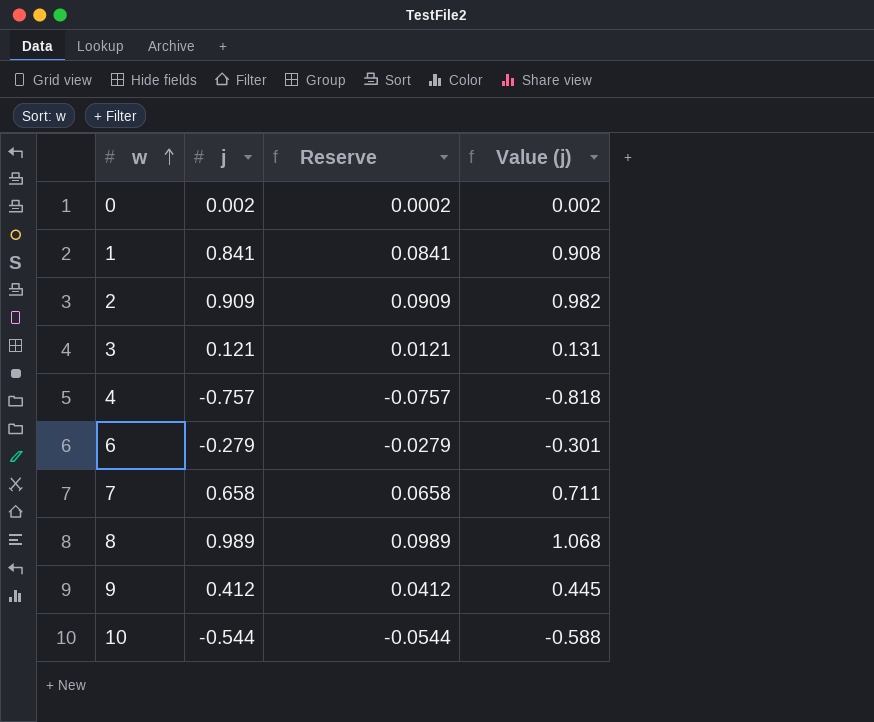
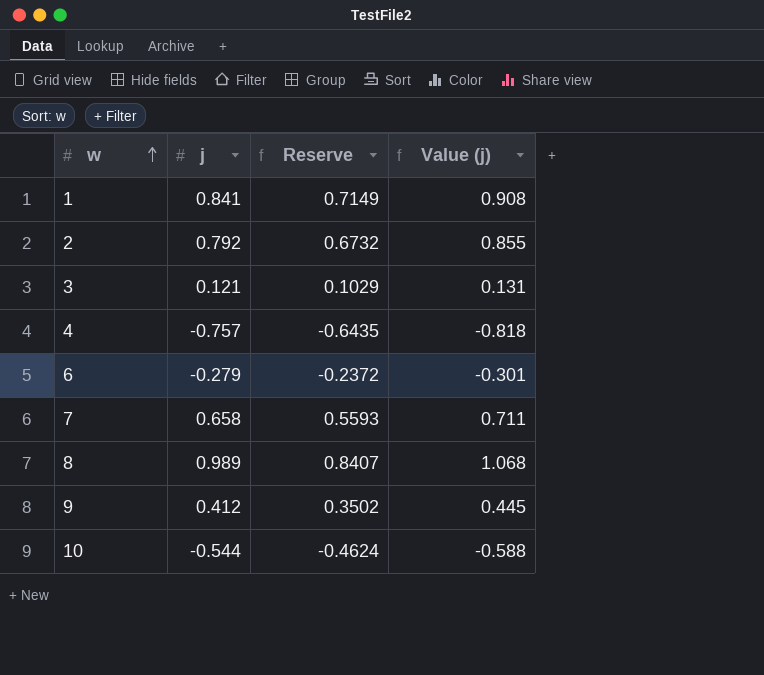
column Reserve | formula: [j] * 0.1 -> [j] * 0.85
row 0: 0.002 | 0.0002 | 0.002 -> none
2 | j: 0.909 -> 0.792
2 | Value (j): 0.982 -> 0.855

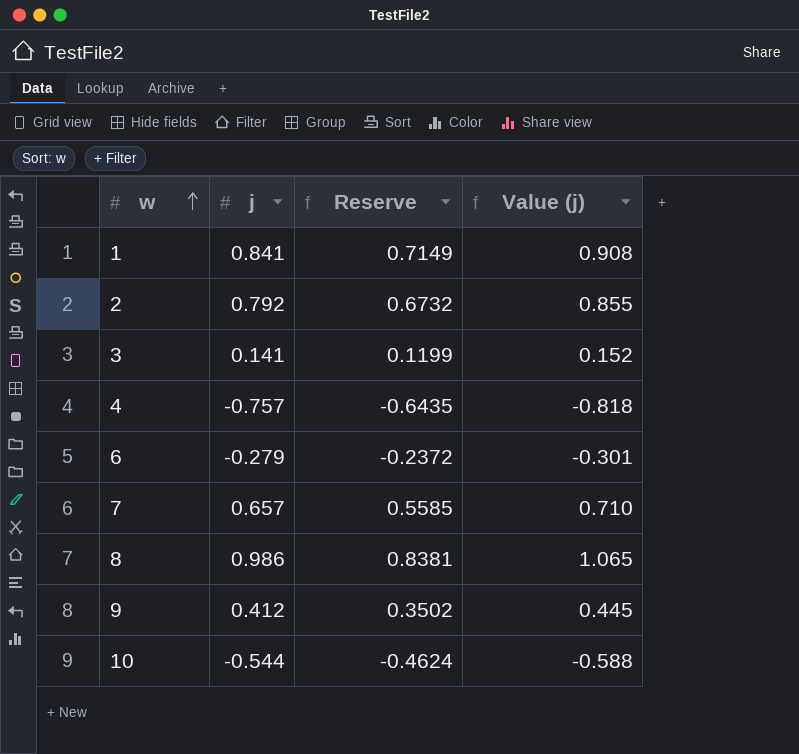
3 | j: 0.121 -> 0.141
3 | Reserve: 0.1029 -> 0.1199
3 | Value (j): 0.131 -> 0.152
7 | j: 0.658 -> 0.657
7 | Reserve: 0.5593 -> 0.5585
7 | Value (j): 0.711 -> 0.710
8 | j: 0.989 -> 0.986
8 | Reserve: 0.8407 -> 0.8381
8 | Value (j): 1.068 -> 1.065

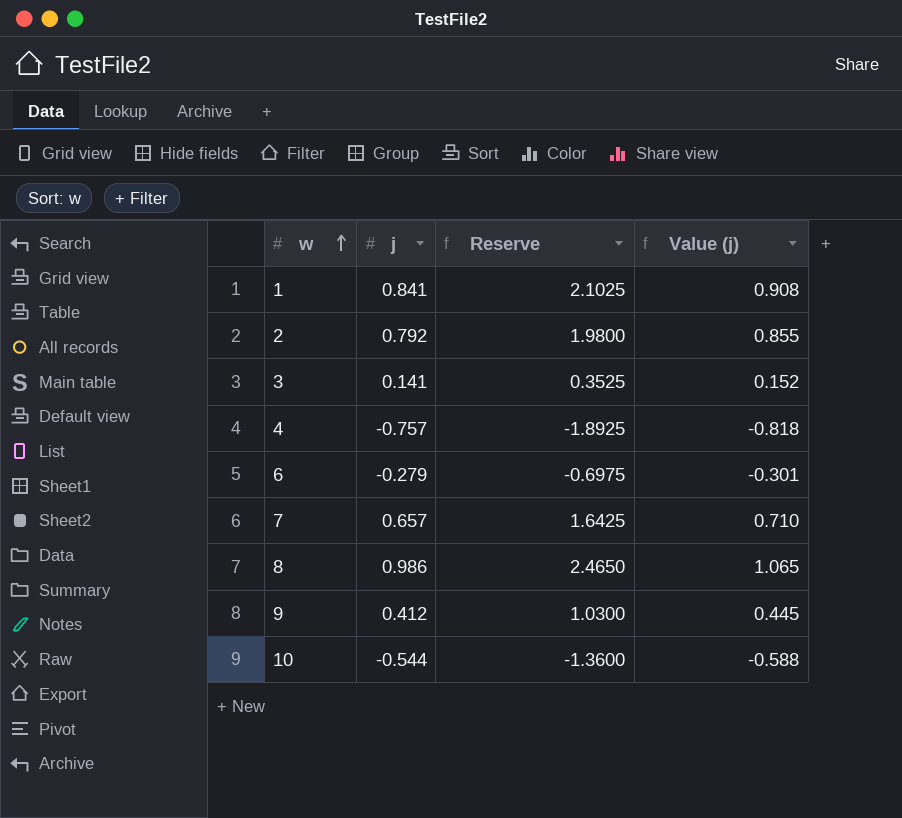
column Reserve | formula: [j] * 0.85 -> [j] * 2.5

